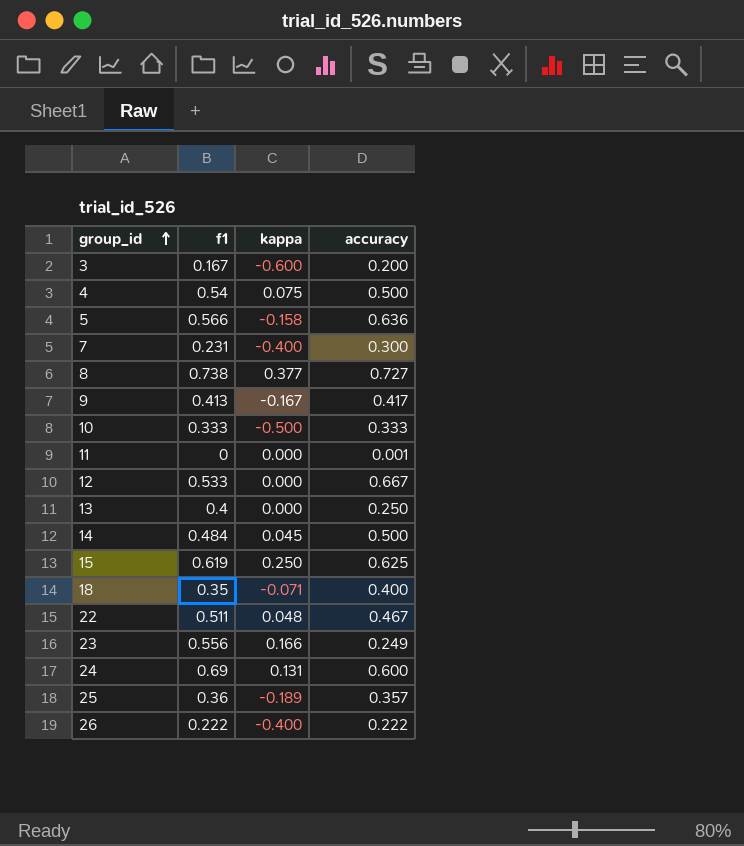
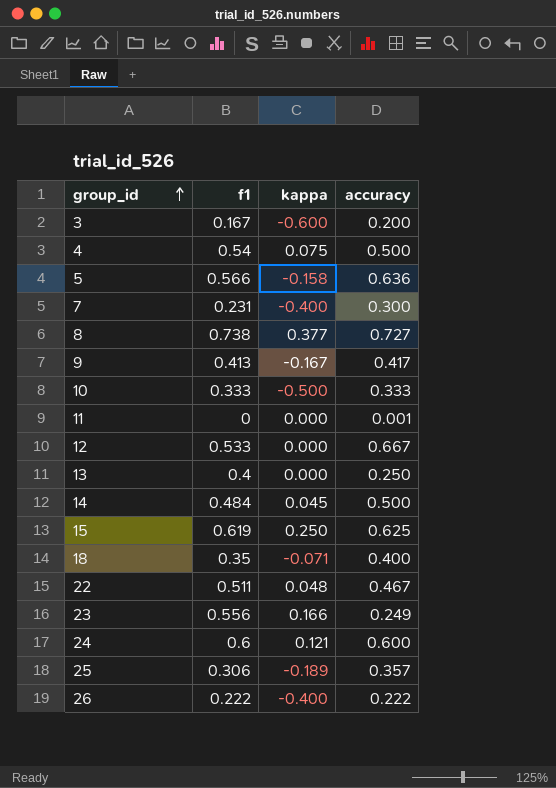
24 | f1: 0.69 -> 0.6
24 | kappa: 0.131 -> 0.121
25 | f1: 0.36 -> 0.306

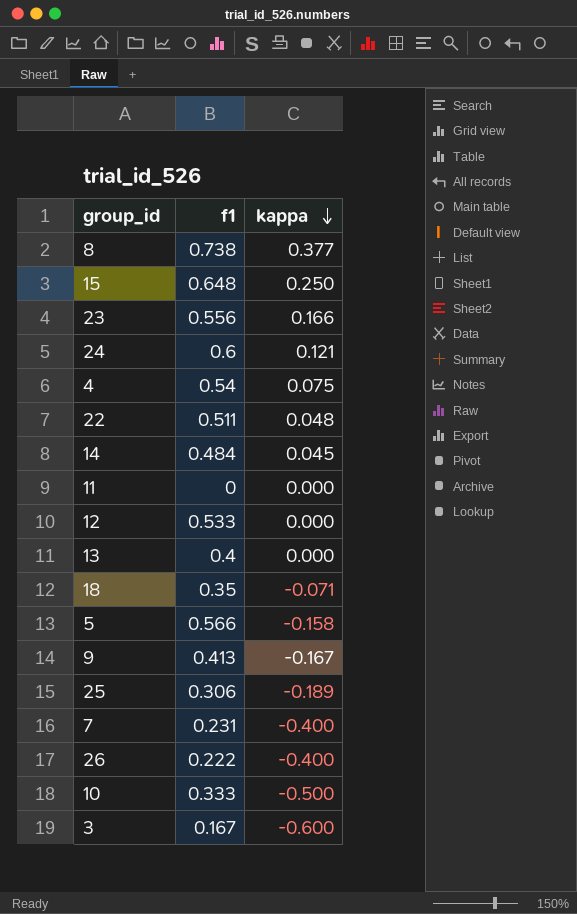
row order: group_id ascending -> kappa descending
column accuracy | position: 4 -> none
15 | f1: 0.619 -> 0.648

